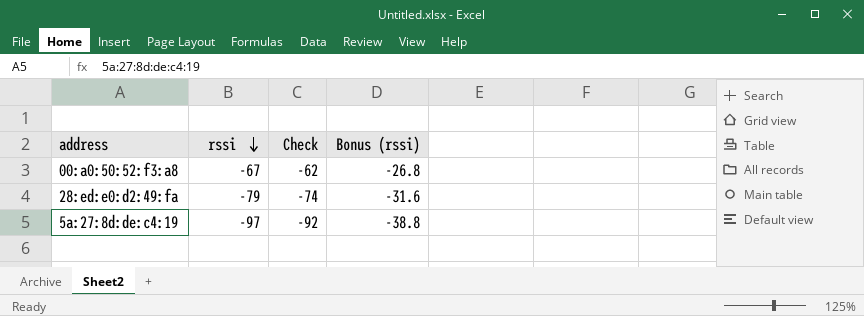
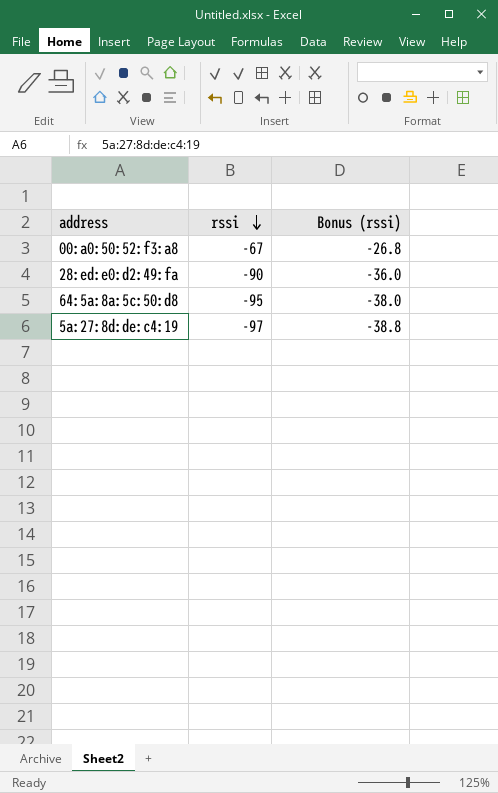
column Check | formula: [rssi] + 5 -> none
28:ed:e0:d2:49:fa | rssi: -79 -> -90
28:ed:e0:d2:49:fa | Bonus (rssi): -31.6 -> -36.0
row 64:5a:8a:5c:50:d8: none -> -95 | -38.0

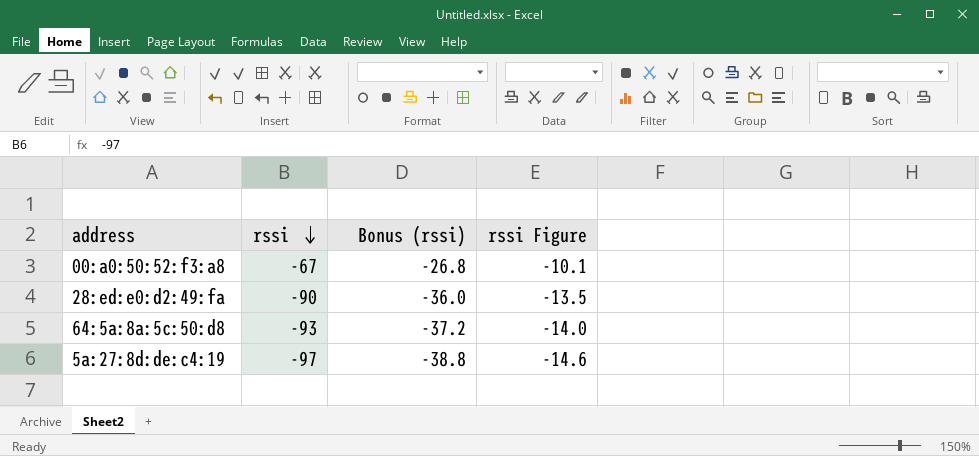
column rssi Figure | formula: none -> [rssi] * 0.15
64:5a:8a:5c:50:d8 | rssi: -95 -> -93
64:5a:8a:5c:50:d8 | Bonus (rssi): -38.0 -> -37.2

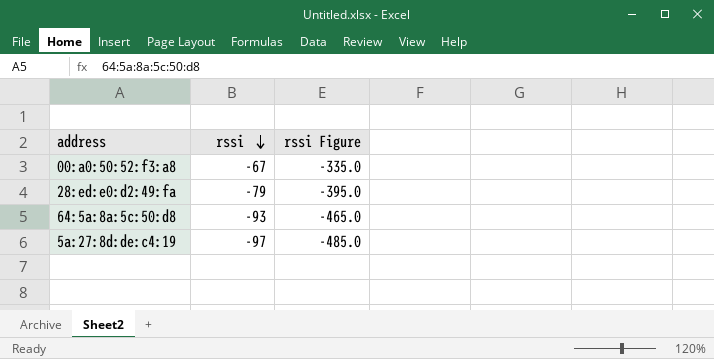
column Bonus (rssi) | formula: [rssi] * 0.4 -> none
column rssi Figure | formula: [rssi] * 0.15 -> [rssi] * 5
28:ed:e0:d2:49:fa | rssi: -90 -> -79

